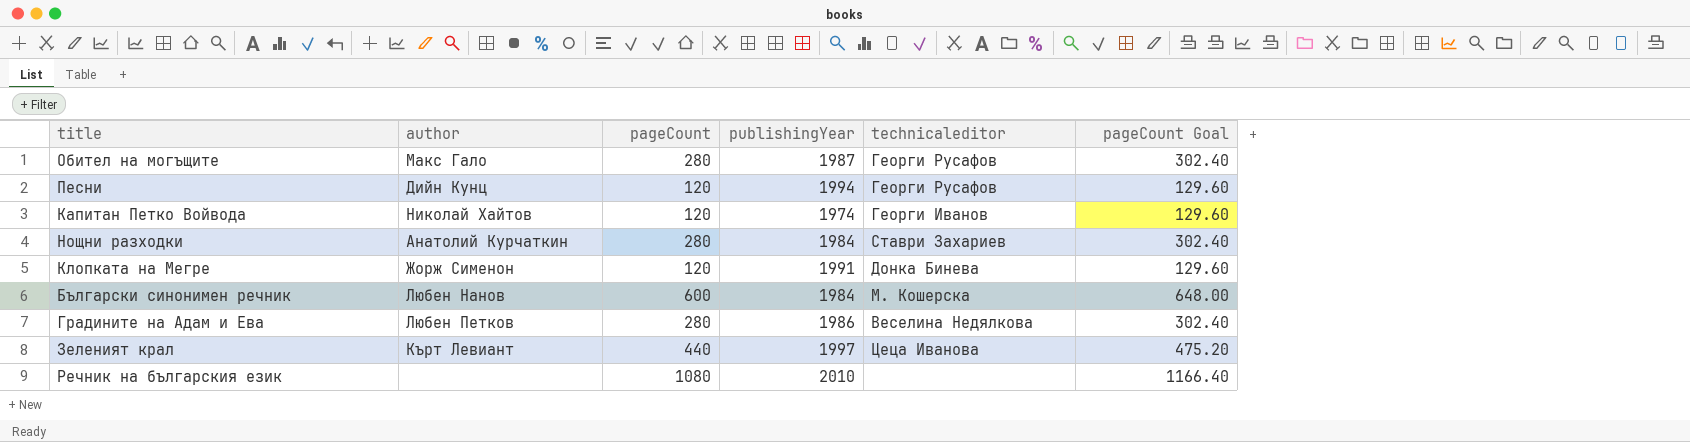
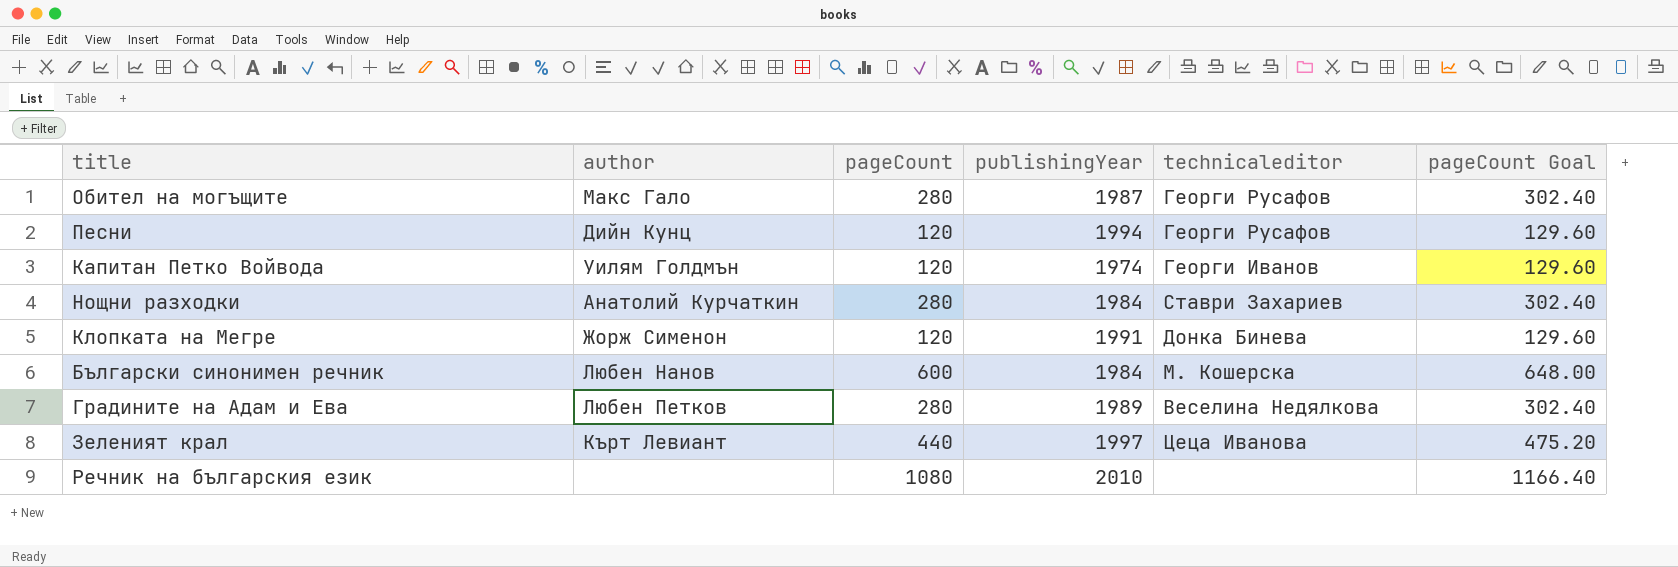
Капитан Петко Войвода | author: Николай Хайтов -> Уилям Голдмън
Градините на Адам и Ева | publishingYear: 1986 -> 1989

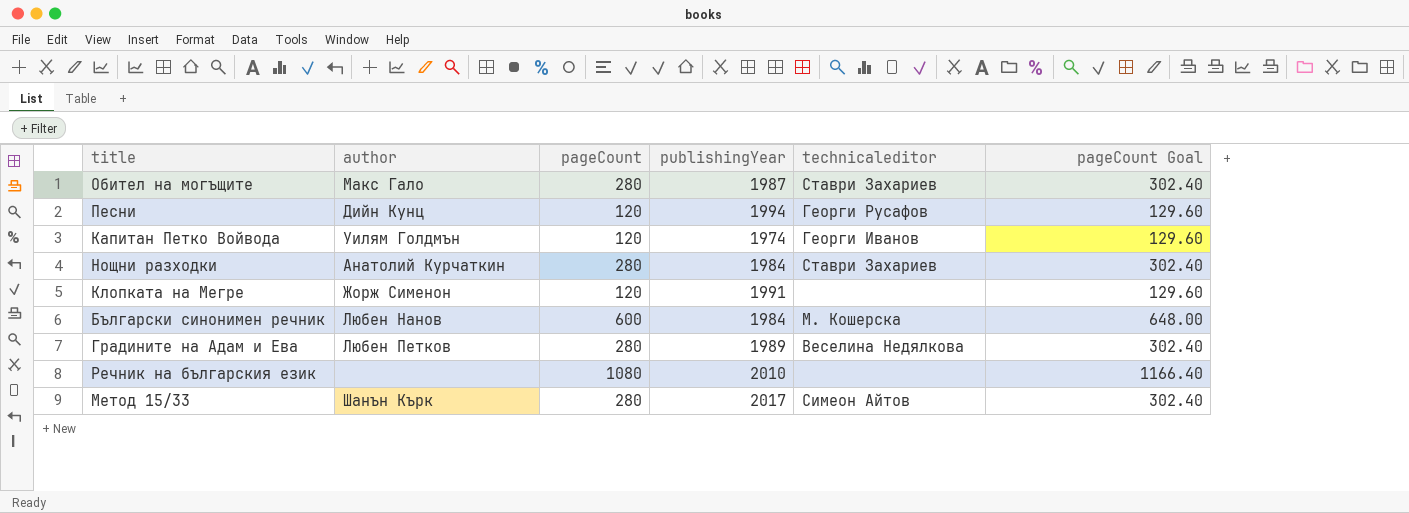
row Зеленият крал: Кърт Левиант | 440 | 1997 | Цеца Иванова | 475.20 -> none
Обител на могъщите | technicaleditor: Георги Русафов -> Ставри Захариев
Клопката на Мегре | technicaleditor: Донка Бинева -> none
row Метод 15/33: none -> Шанън Кърк | 280 | 2017 | Симеон Айтов | 302.40

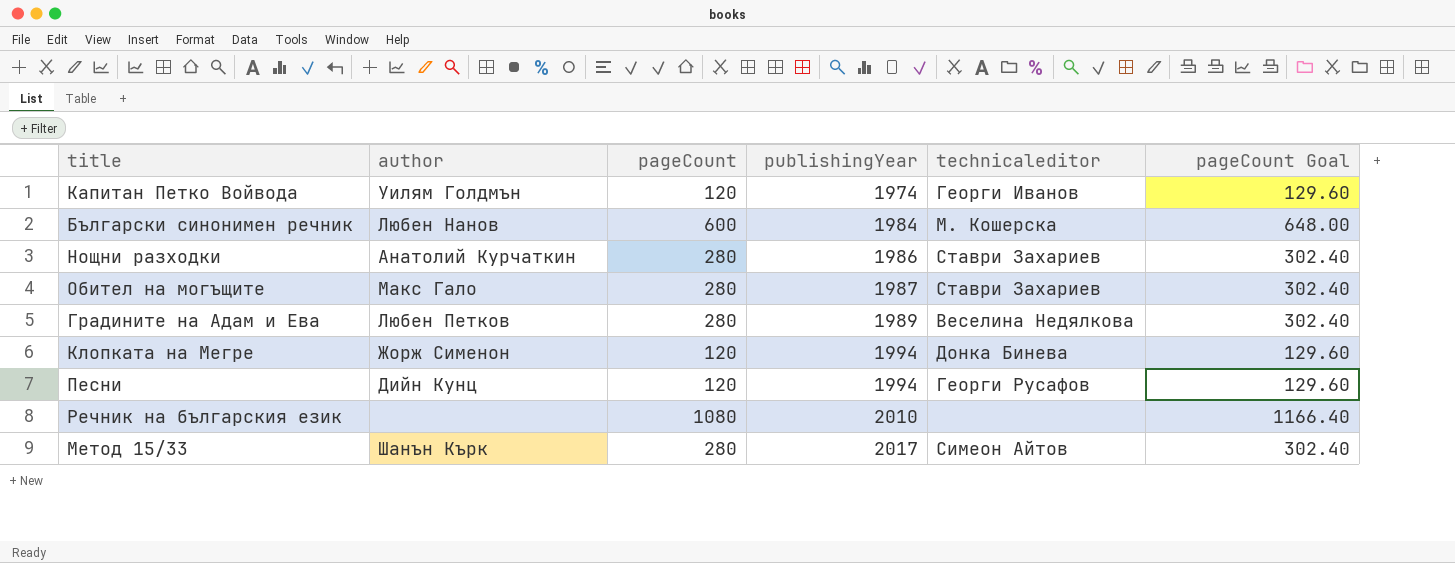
row order: none -> publishingYear ascending
Нощни разходки | publishingYear: 1984 -> 1986
Клопката на Мегре | publishingYear: 1991 -> 1994
Клопката на Мегре | technicaleditor: none -> Донка Бинева

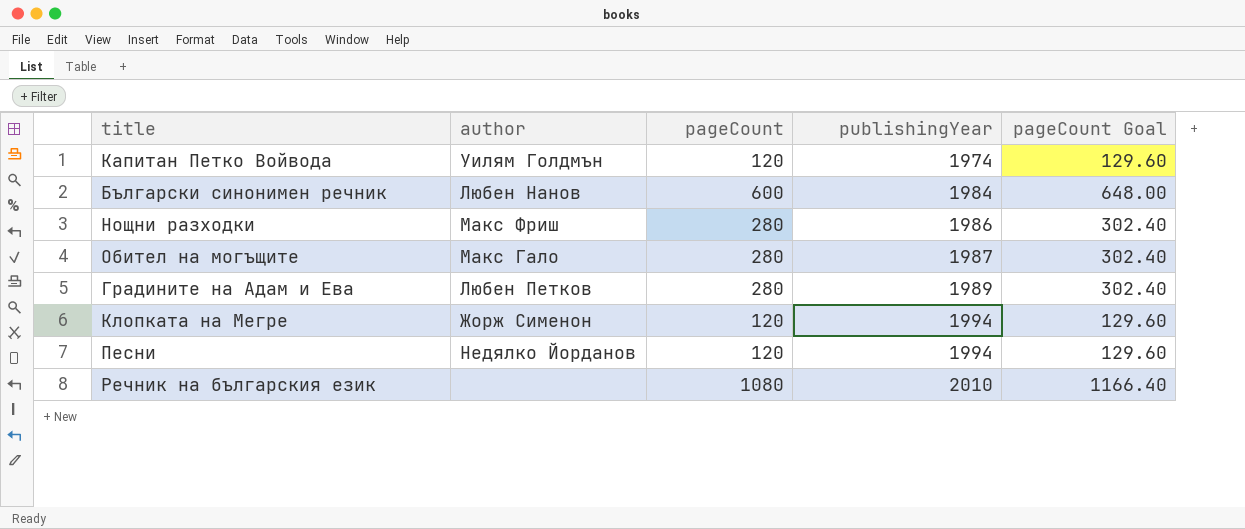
column technicaleditor | position: 5 -> none
row Метод 15/33: Шанън Кърк | 280 | 2017 | Симеон Айтов | 302.40 -> none
Нощни разходки | author: Анатолий Курчаткин -> Макс Фриш
Песни | author: Дийн Кунц -> Недялко Йорданов

